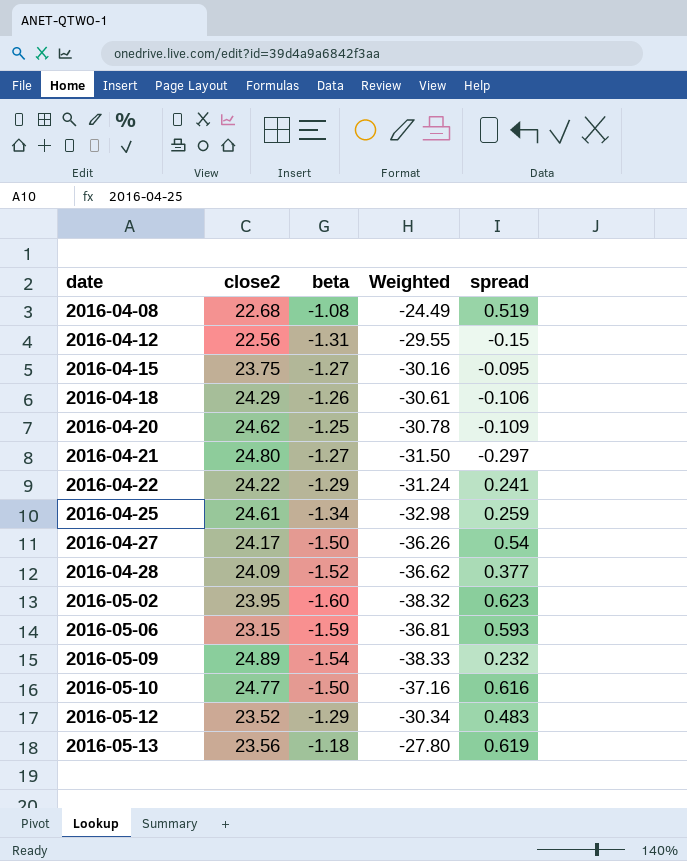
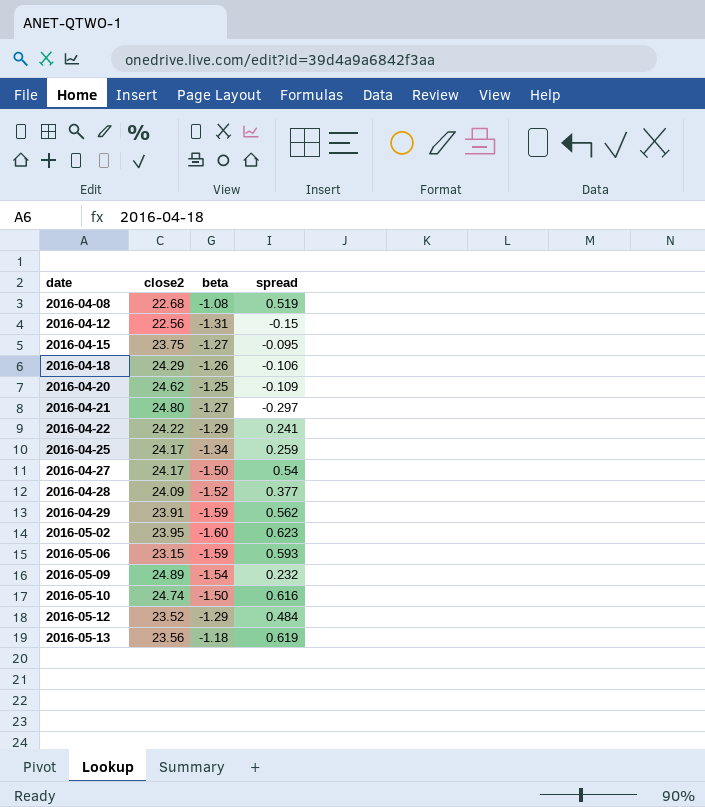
column Weighted | formula: [close2] * [beta] -> none
2016-04-25 | close2: 24.61 -> 24.17
row 2016-04-29: none -> 23.91 | -1.59 | 0.562
2016-05-10 | close2: 24.77 -> 24.74
2016-05-12 | spread: 0.483 -> 0.484

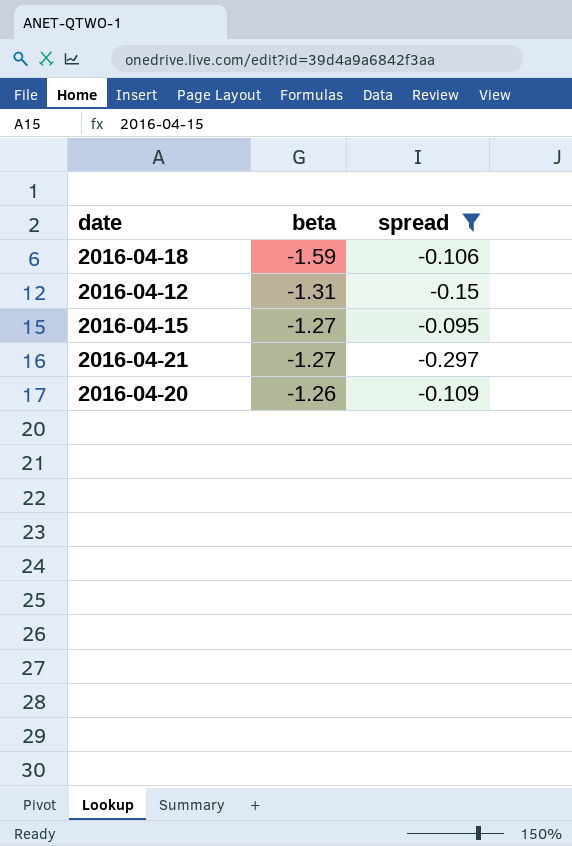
filter: none -> spread <= -0.095
row order: date ascending -> beta ascending
column close2 | position: 2 -> none
2016-04-18 | beta: -1.26 -> -1.59
2016-04-20 | beta: -1.25 -> -1.26

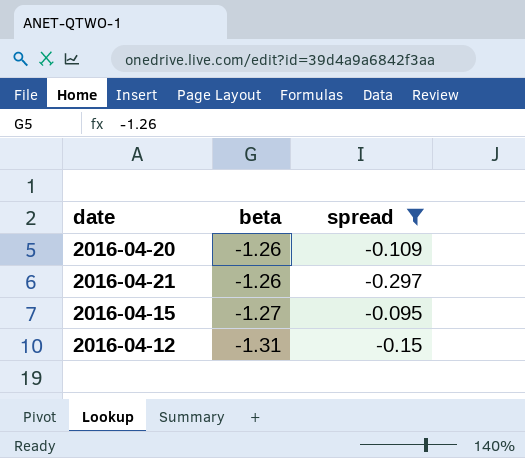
row order: beta ascending -> beta descending
row 2016-04-18: -1.59 | -0.106 -> none
2016-04-21 | beta: -1.27 -> -1.26

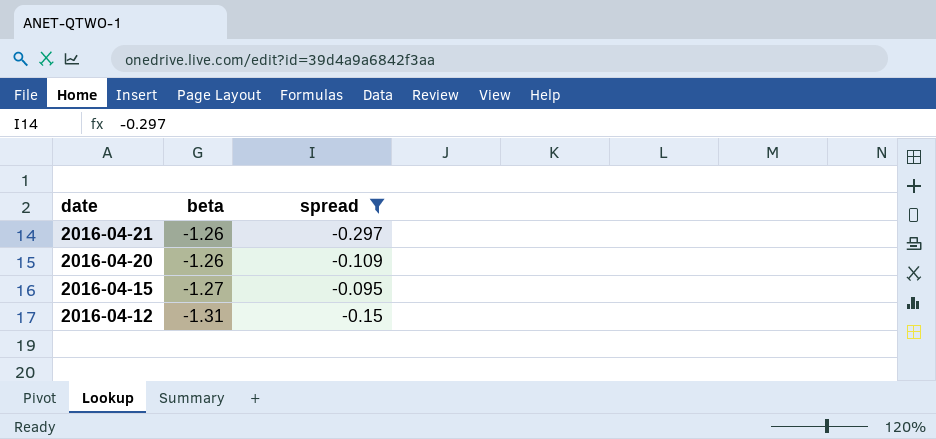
row order: beta descending -> date descending

